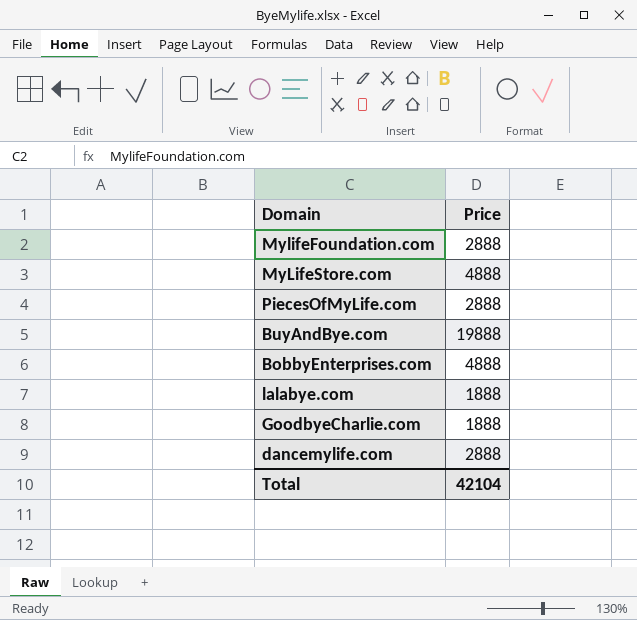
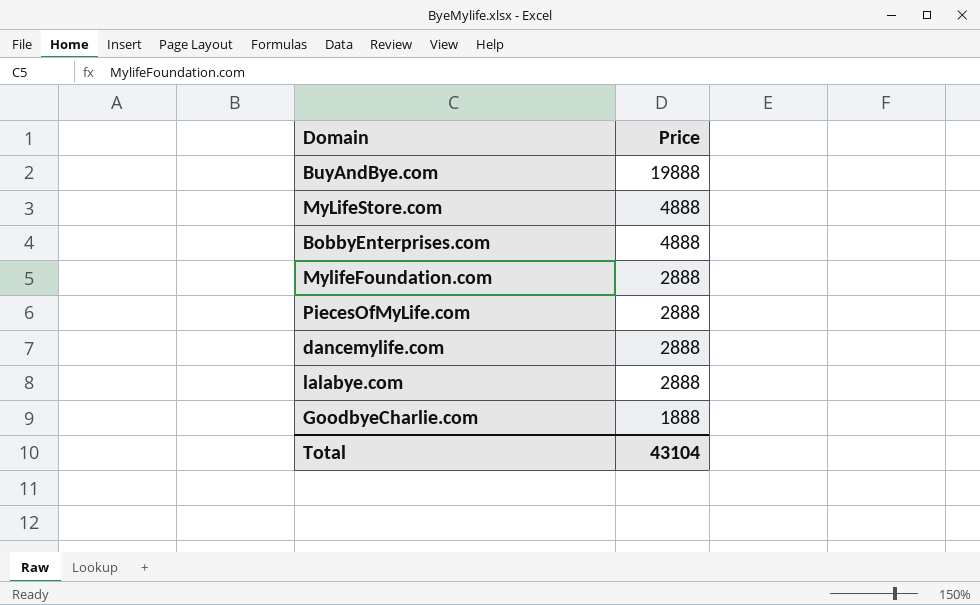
row order: none -> Price descending
lalabye.com | Price: 1888 -> 2888
Total | Price: 42104 -> 43104

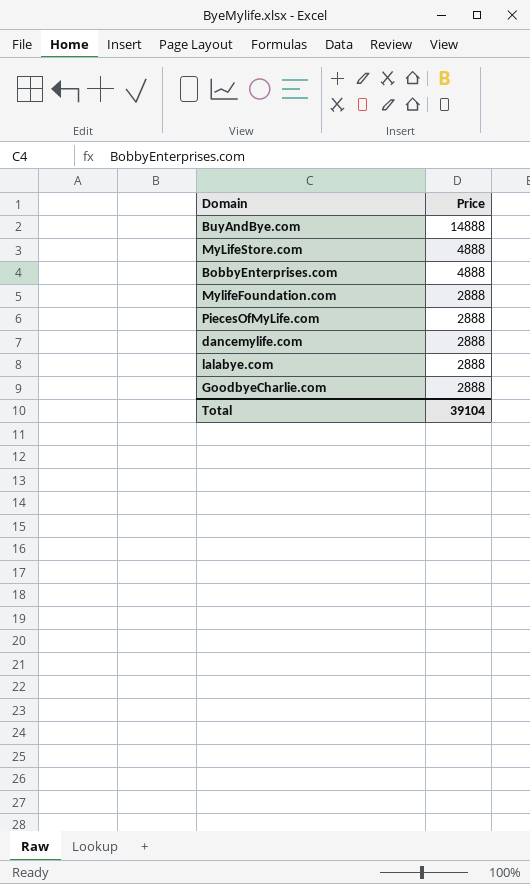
BuyAndBye.com | Price: 19888 -> 14888
GoodbyeCharlie.com | Price: 1888 -> 2888
Total | Price: 43104 -> 39104

